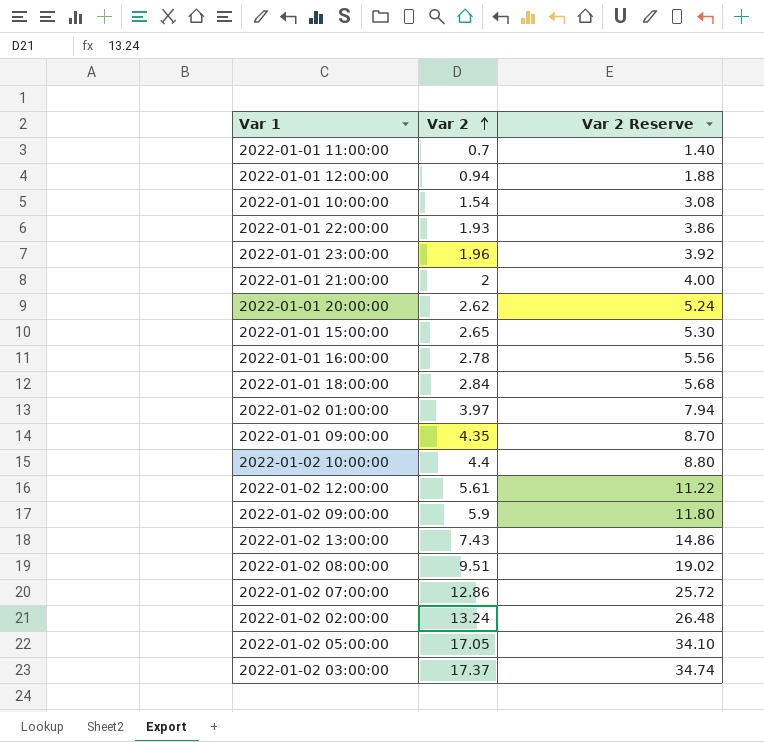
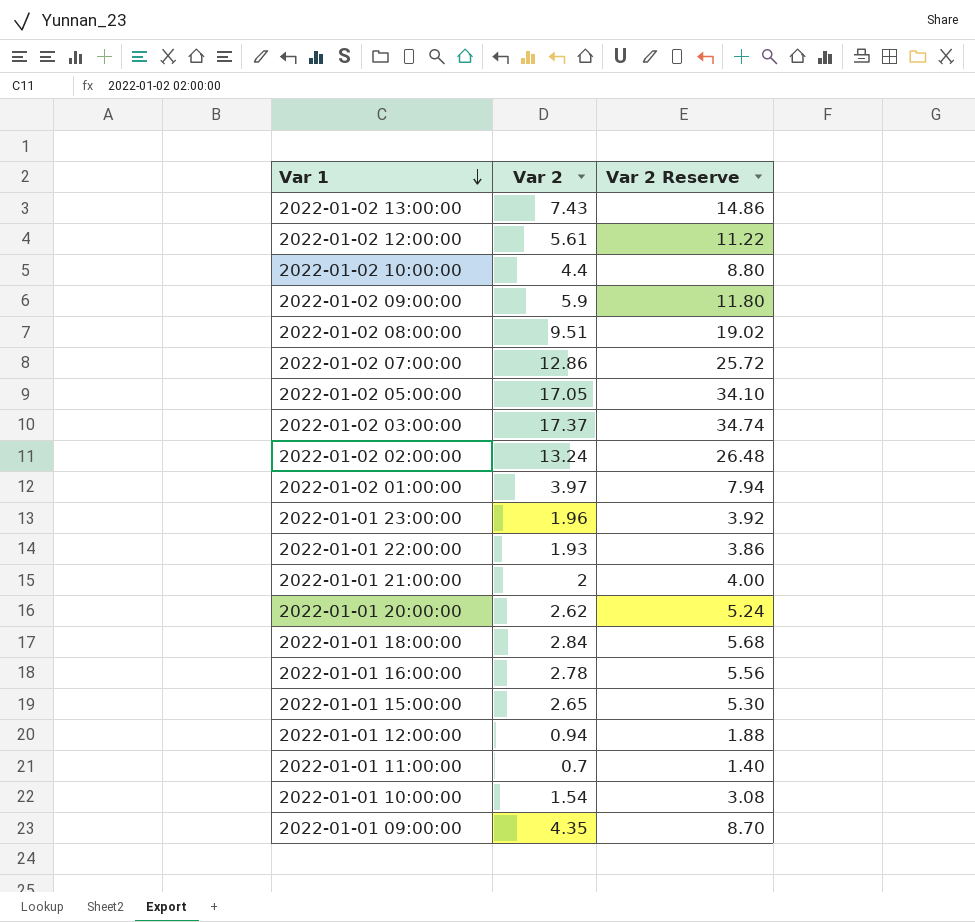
row order: Var 2 ascending -> Var 1 descending

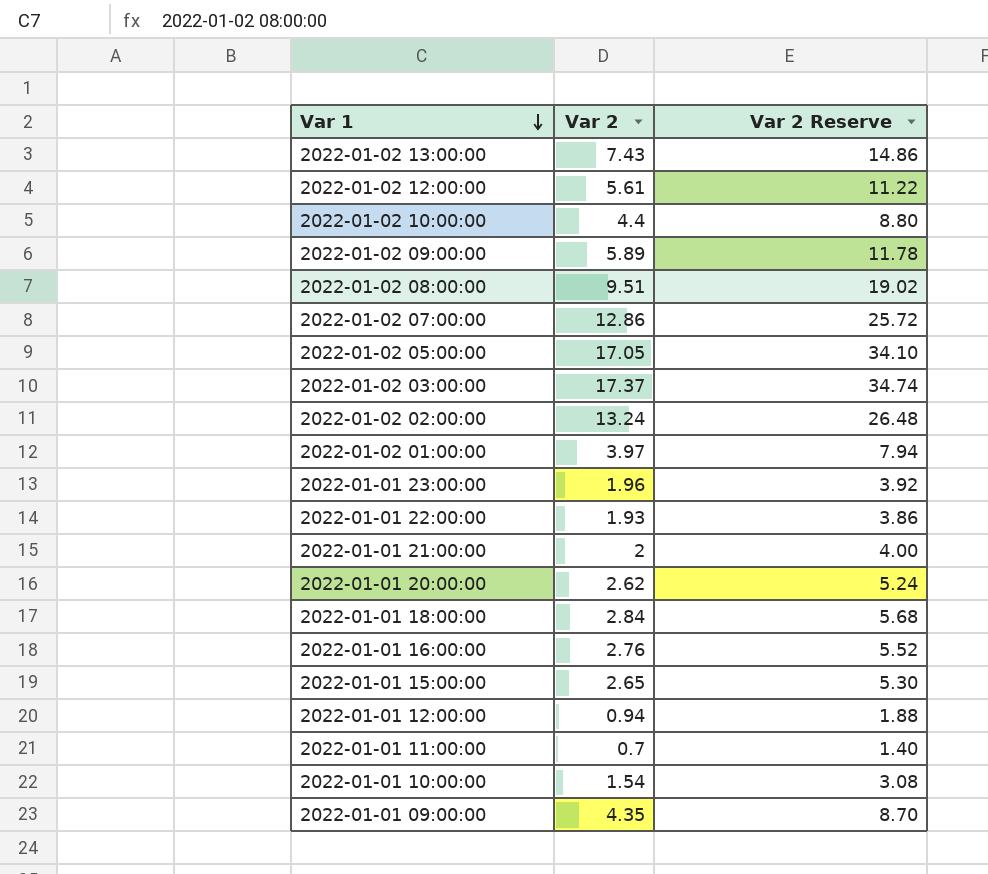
2022-01-02 09:00:00 | Var 2: 5.9 -> 5.89
2022-01-02 09:00:00 | Var 2 Reserve: 11.80 -> 11.78
2022-01-01 16:00:00 | Var 2: 2.78 -> 2.76
2022-01-01 16:00:00 | Var 2 Reserve: 5.56 -> 5.52

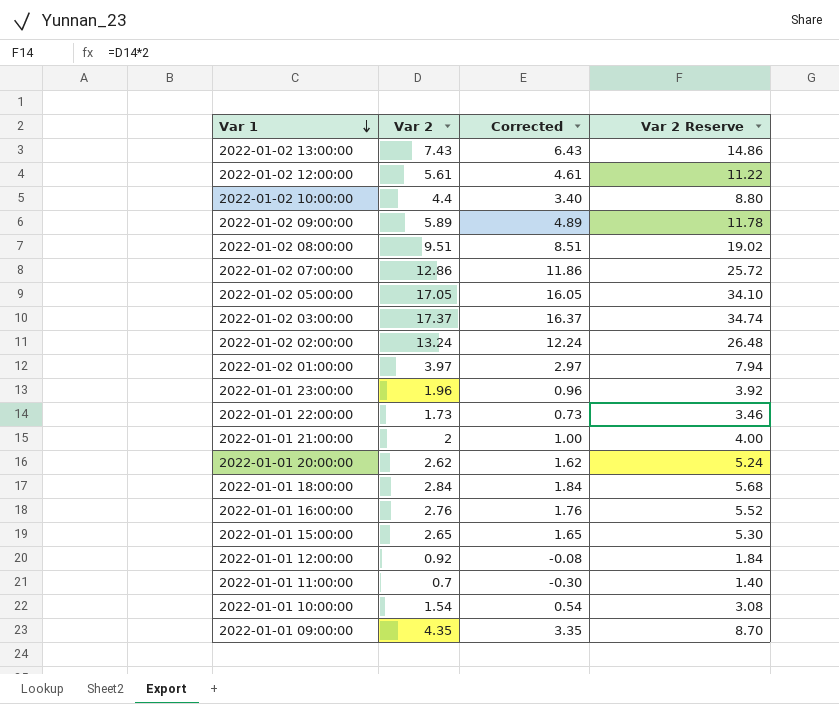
column Corrected | formula: none -> [Var 2] - 1
2022-01-01 22:00:00 | Var 2: 1.93 -> 1.73
2022-01-01 22:00:00 | Var 2 Reserve: 3.86 -> 3.46
2022-01-01 12:00:00 | Var 2: 0.94 -> 0.92
2022-01-01 12:00:00 | Var 2 Reserve: 1.88 -> 1.84

